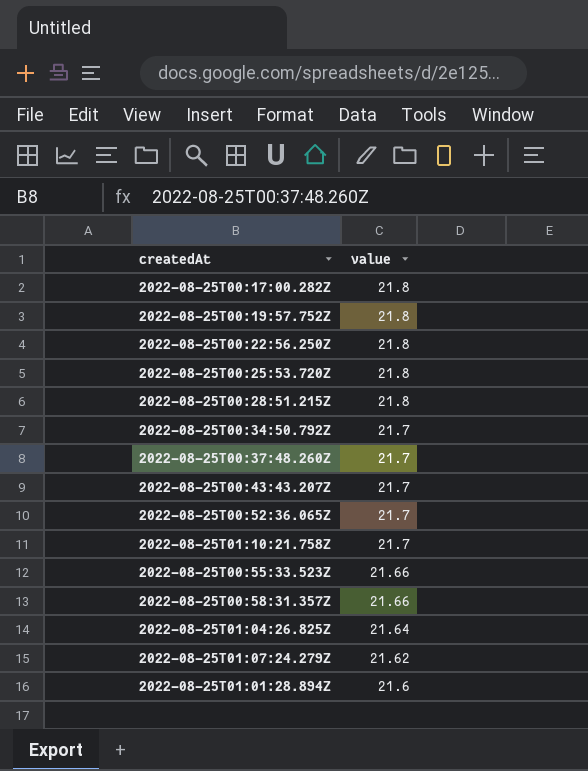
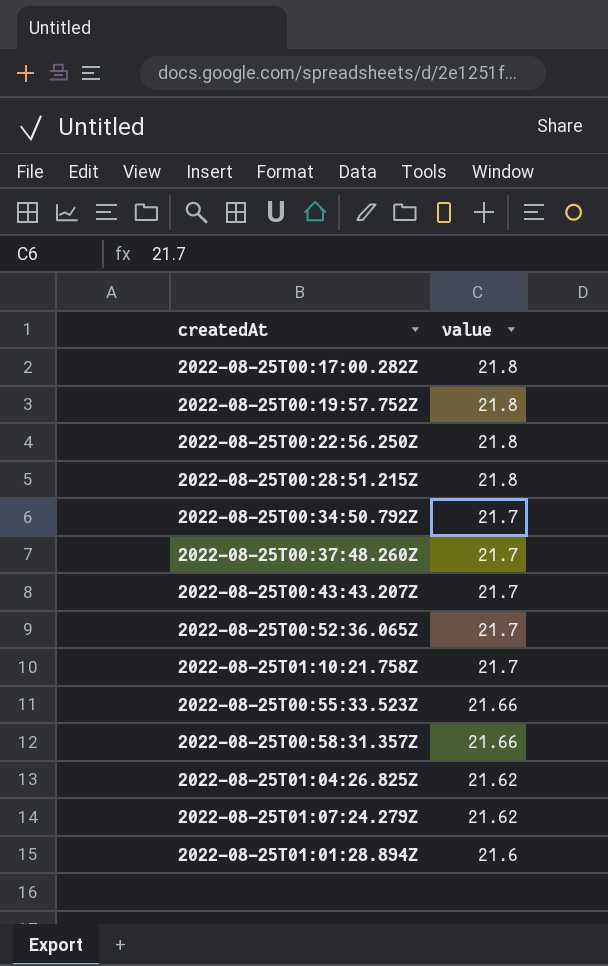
row 2022-08-25T00:25:53.720Z: 21.8 -> none
2022-08-25T01:04:26.825Z | value: 21.64 -> 21.62

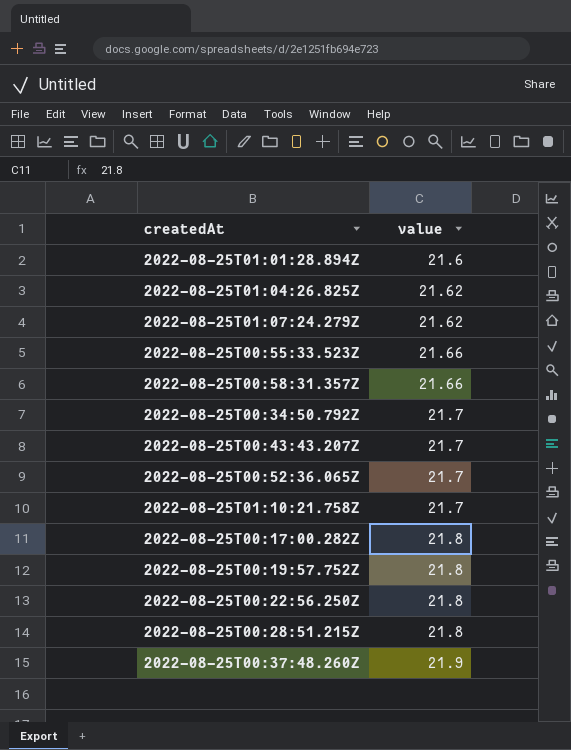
row order: value descending -> value ascending
2022-08-25T00:37:48.260Z | value: 21.7 -> 21.9

